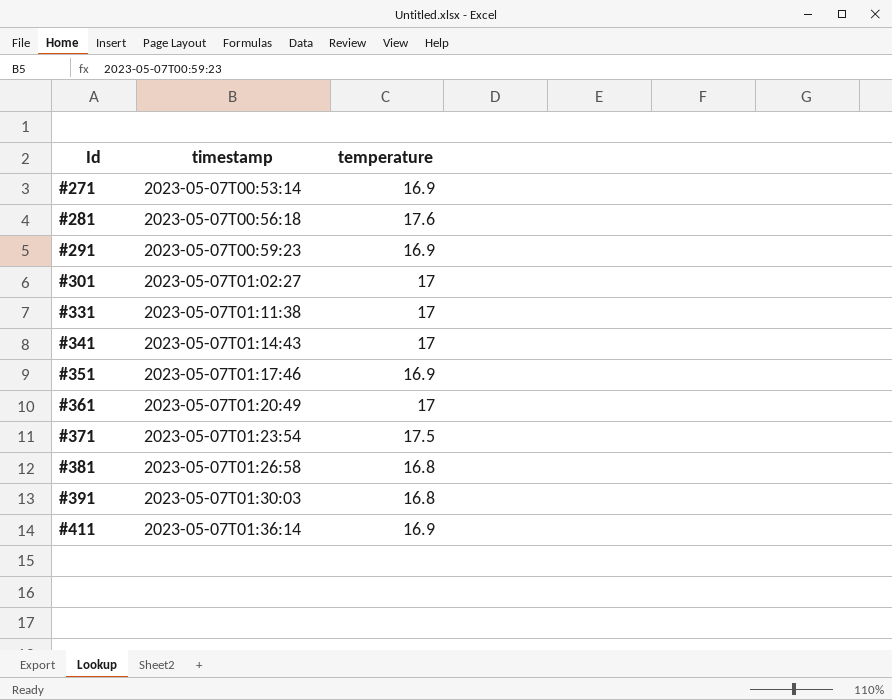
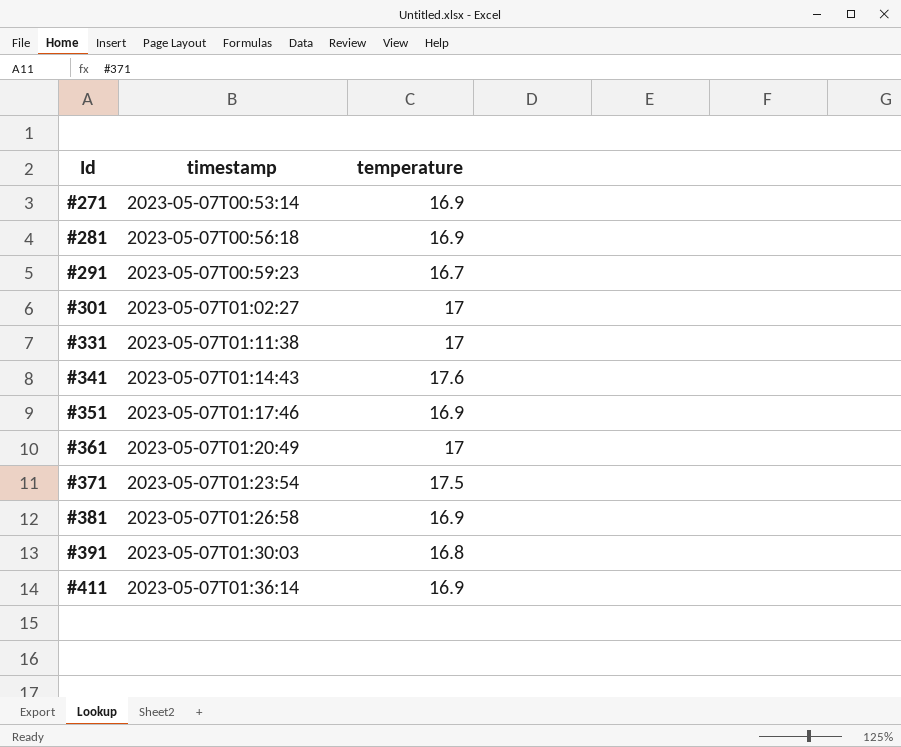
#281 | temperature: 17.6 -> 16.9
#291 | temperature: 16.9 -> 16.7
#341 | temperature: 17 -> 17.6
#381 | temperature: 16.8 -> 16.9

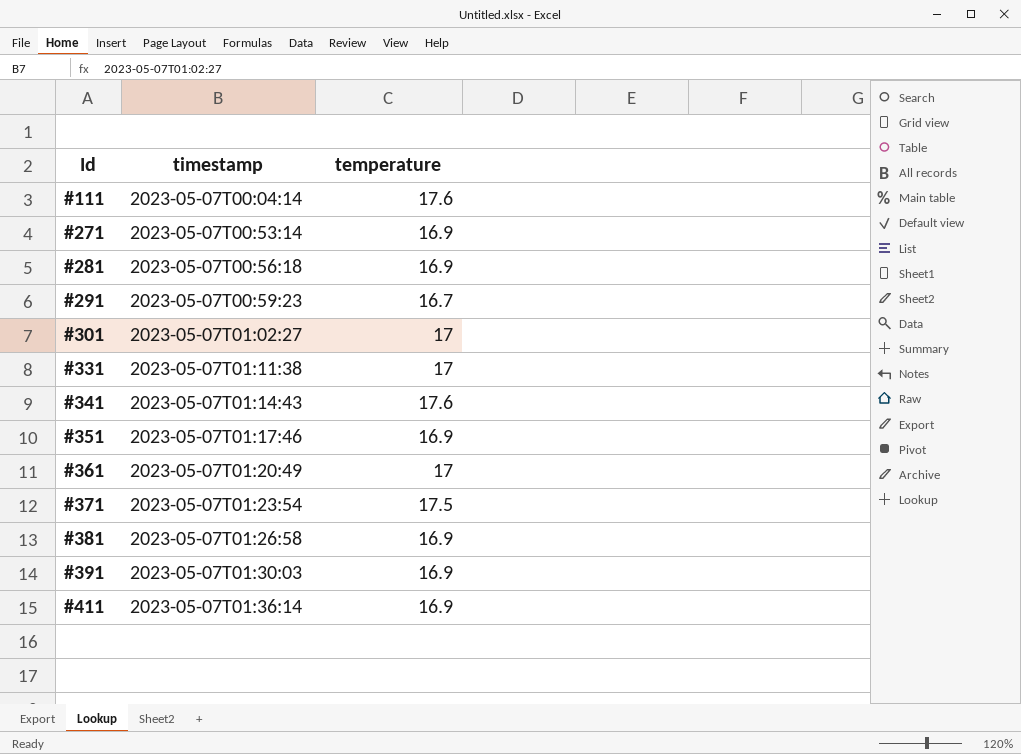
row #111: none -> 2023-05-07T00:04:14 | 17.6
#391 | temperature: 16.8 -> 16.9

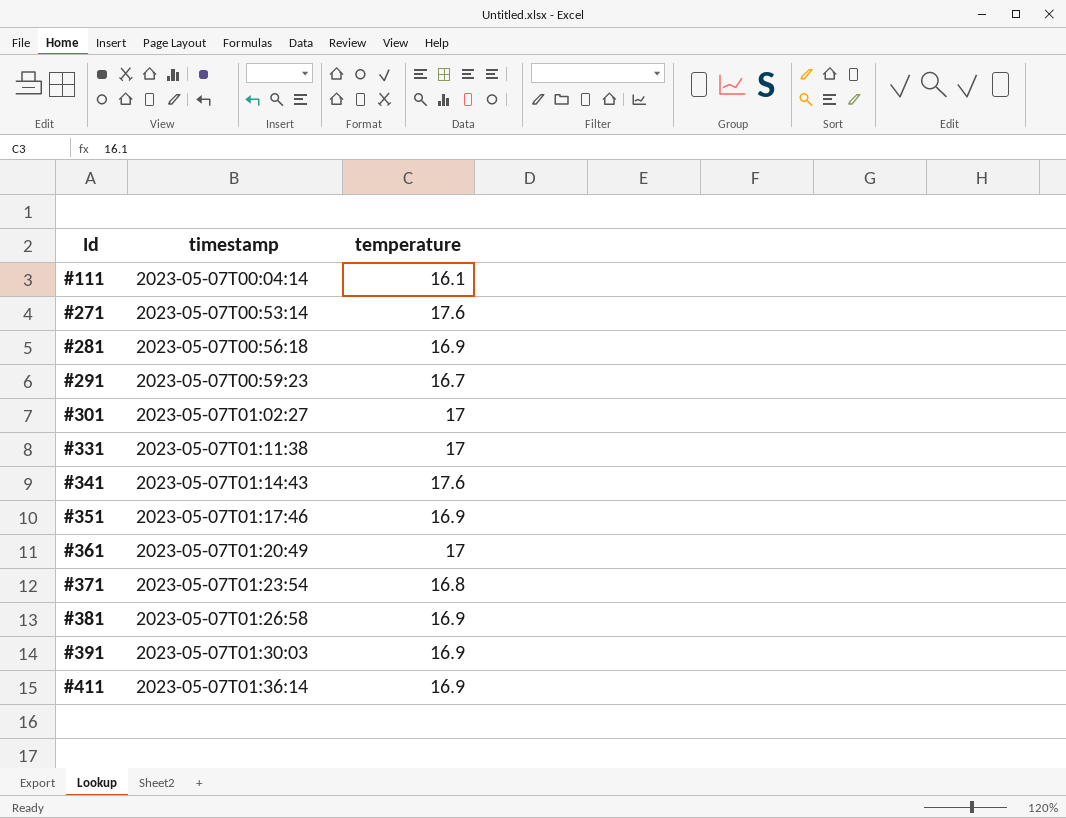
#111 | temperature: 17.6 -> 16.1
#271 | temperature: 16.9 -> 17.6
#371 | temperature: 17.5 -> 16.8

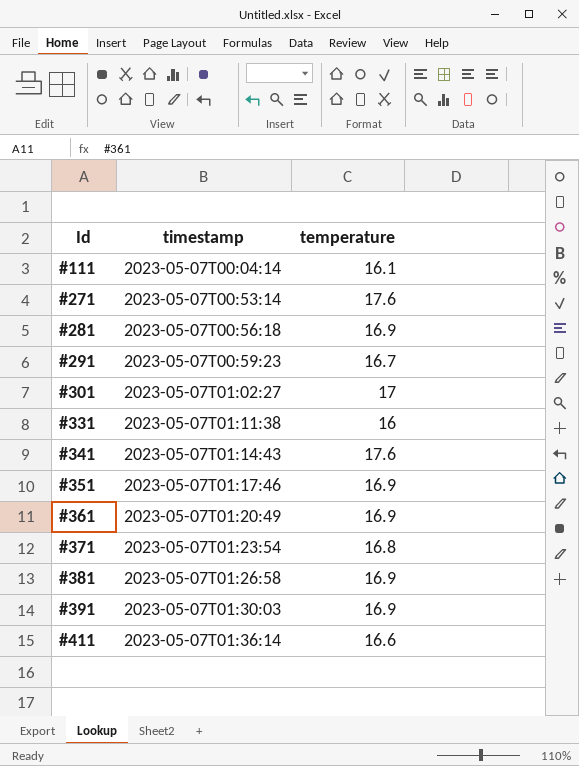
#331 | temperature: 17 -> 16
#361 | temperature: 17 -> 16.9
#411 | temperature: 16.9 -> 16.6

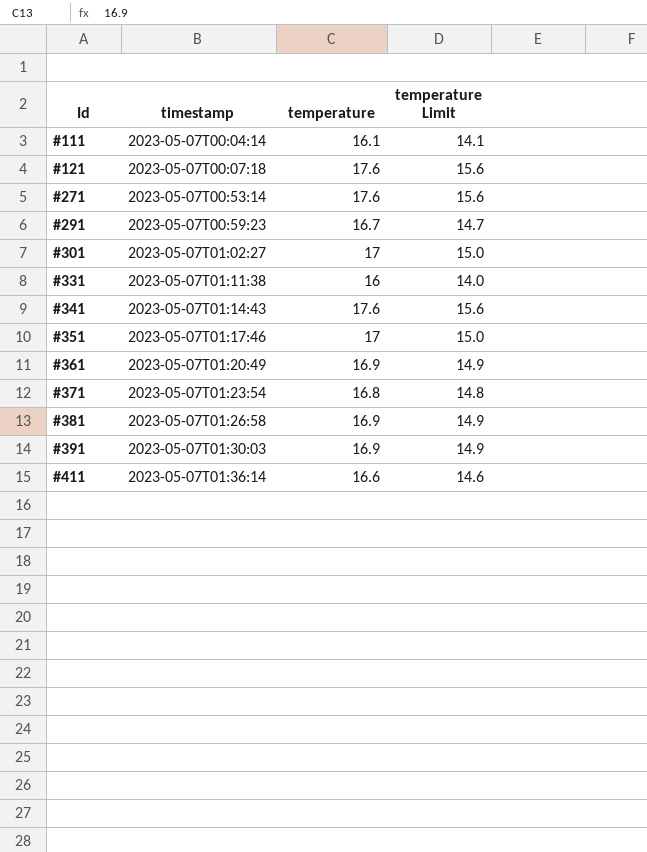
column temperature Limit | formula: none -> [temperature] - 2
row #281: 2023-05-07T00:56:18 | 16.9 -> none
row #121: none -> 2023-05-07T00:07:18 | 17.6 | 15.6
#351 | temperature: 16.9 -> 17

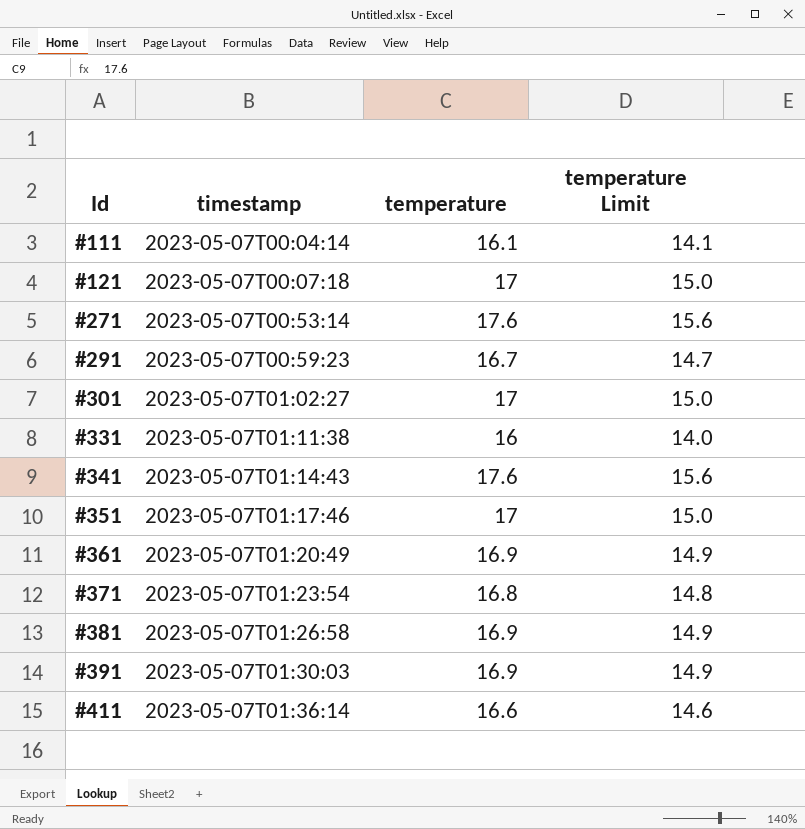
#121 | temperature: 17.6 -> 17
#121 | temperature Limit: 15.6 -> 15.0

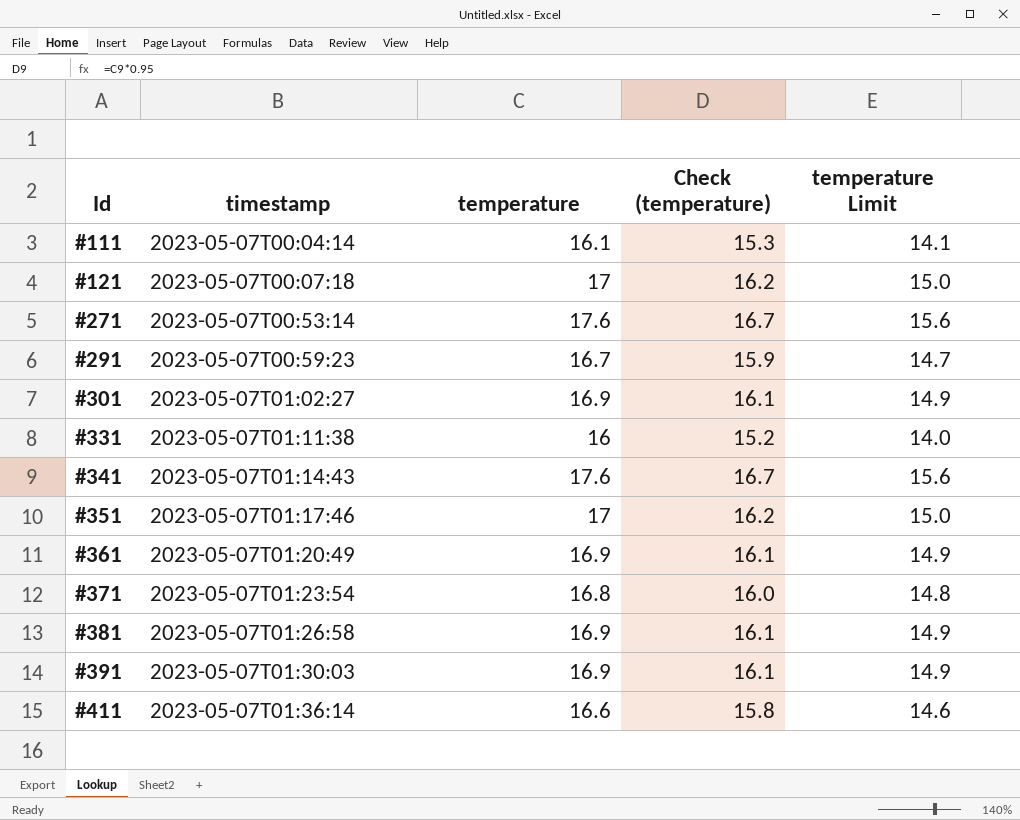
column Check (temperature) | formula: none -> [temperature] * 0.95
#301 | temperature: 17 -> 16.9
#301 | temperature Limit: 15.0 -> 14.9

